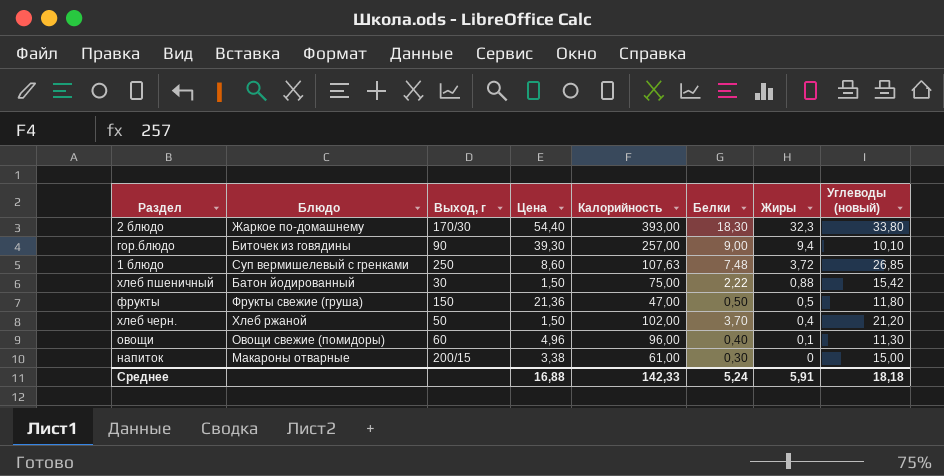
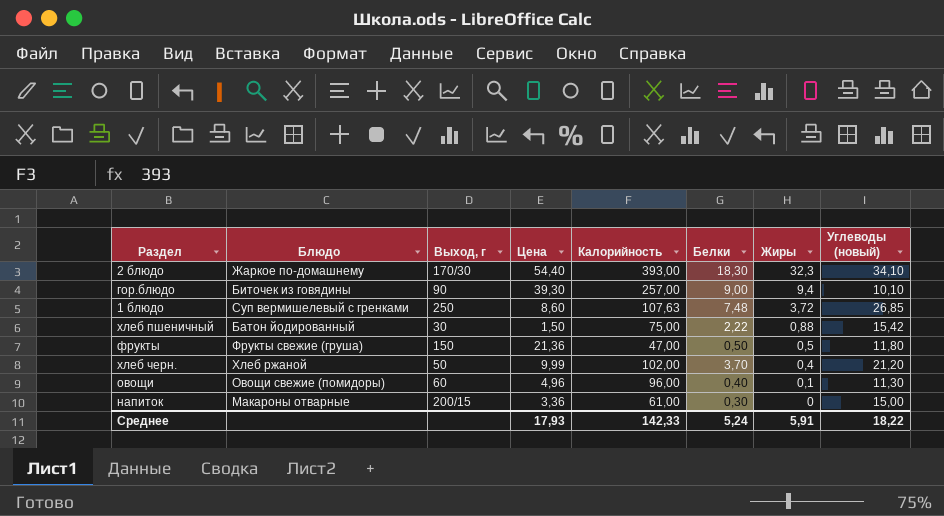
2 блюдо | Углеводы (новый): 33,80 -> 34,10
хлеб черн. | Цена: 1,50 -> 9,99
напиток | Цена: 3,38 -> 3,36
Среднее | Цена: 16,88 -> 17,93
Среднее | Углеводы (новый): 18,18 -> 18,22

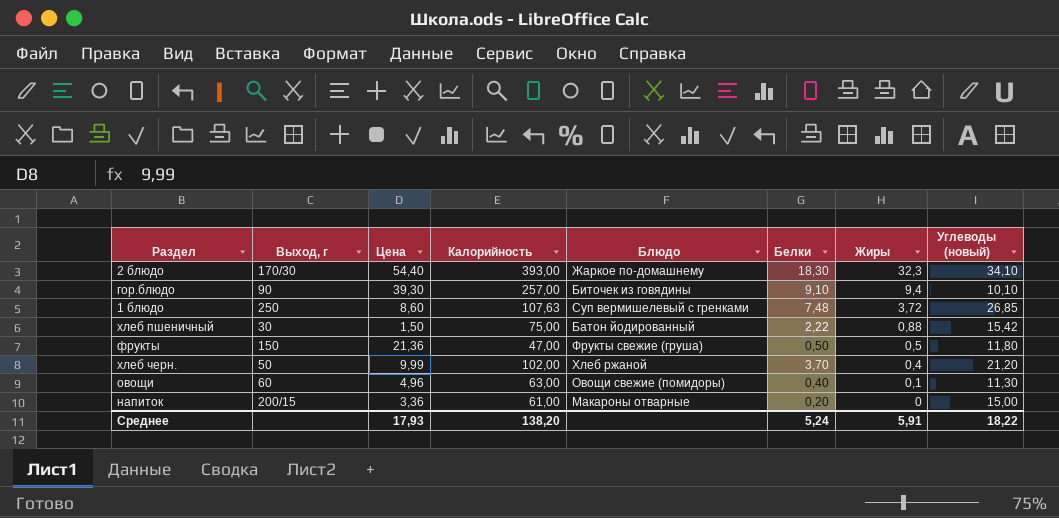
column Блюдо | position: 2 -> 5
гор.блюдо | Белки: 9,00 -> 9,10
овощи | Калорийность: 96,00 -> 63,00
напиток | Белки: 0,30 -> 0,20
Среднее | Калорийность: 142,33 -> 138,20

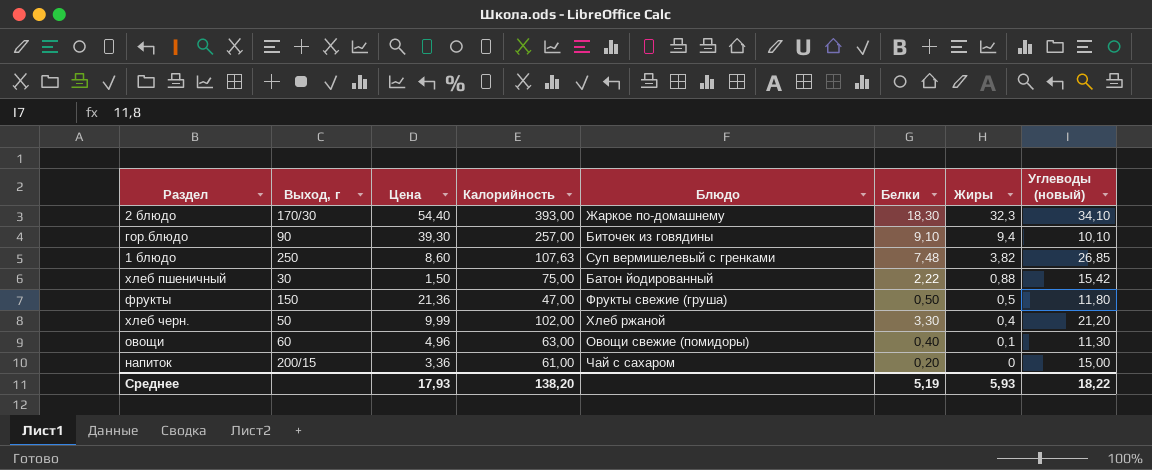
1 блюдо | Жиры: 3,72 -> 3,82
хлеб черн. | Белки: 3,70 -> 3,30
напиток | Блюдо: Макароны отварные -> Чай с сахаром
Среднее | Белки: 5,24 -> 5,19
Среднее | Жиры: 5,91 -> 5,93

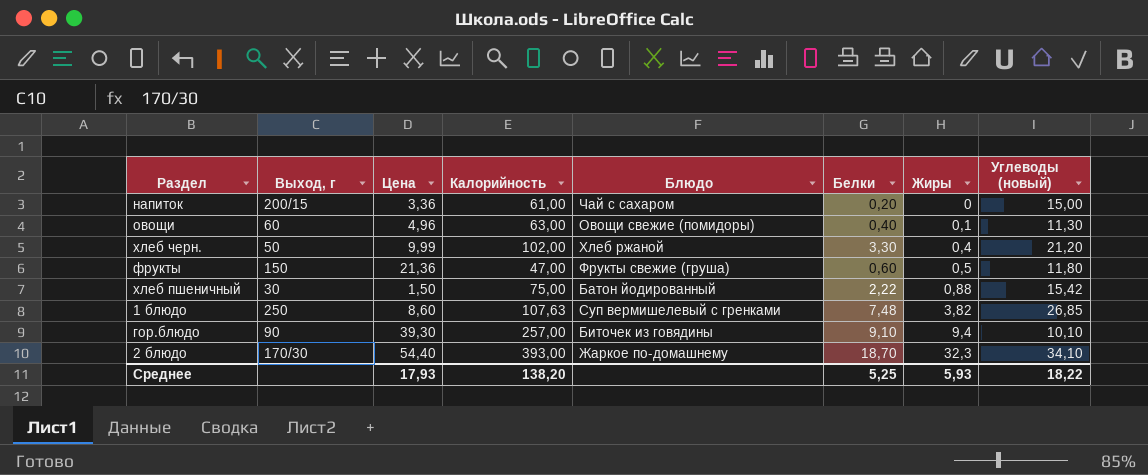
row order: Жиры descending -> Жиры ascending
фрукты | Белки: 0,50 -> 0,60
2 блюдо | Белки: 18,30 -> 18,70
Среднее | Белки: 5,19 -> 5,25

